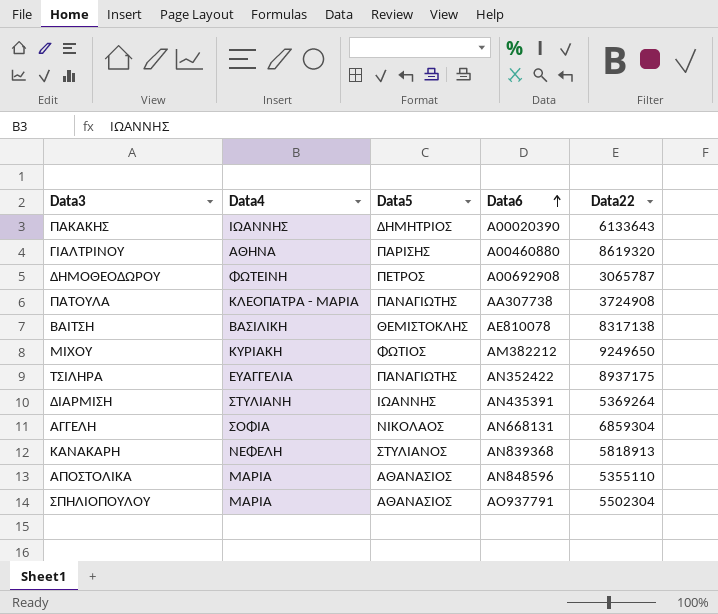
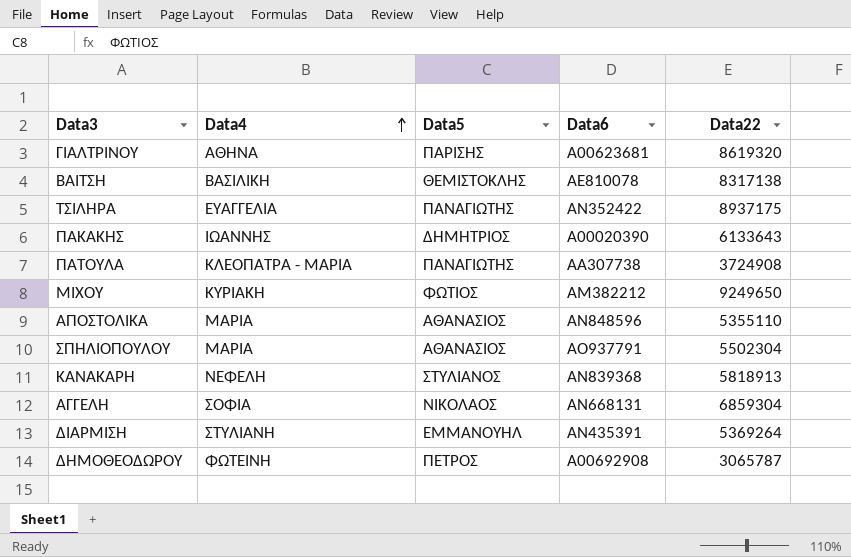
row order: Data6 ascending -> Data4 ascending
ΓΙΑΛΤΡΙΝΟΥ | Data6: Α00460880 -> Α00623681
ΔΙΑΡΜΙΣΗ | Data5: ΙΩΑΝΝΗΣ -> ΕΜΜΑΝΟΥΗΛ

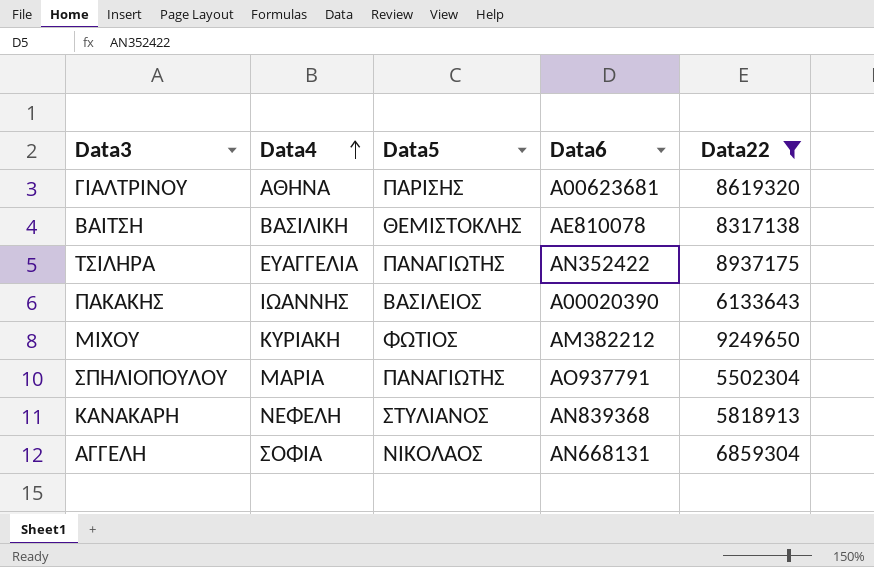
filter: none -> Data22 >= 5502304
ΠΑΚΑΚΗΣ | Data5: ΔΗΜΗΤΡΙΟΣ -> ΒΑΣΙΛΕΙΟΣ
ΣΠΗΛΙΟΠΟΥΛΟΥ | Data5: ΑΘΑΝΑΣΙΟΣ -> ΠΑΝΑΓΙΩΤΗΣ

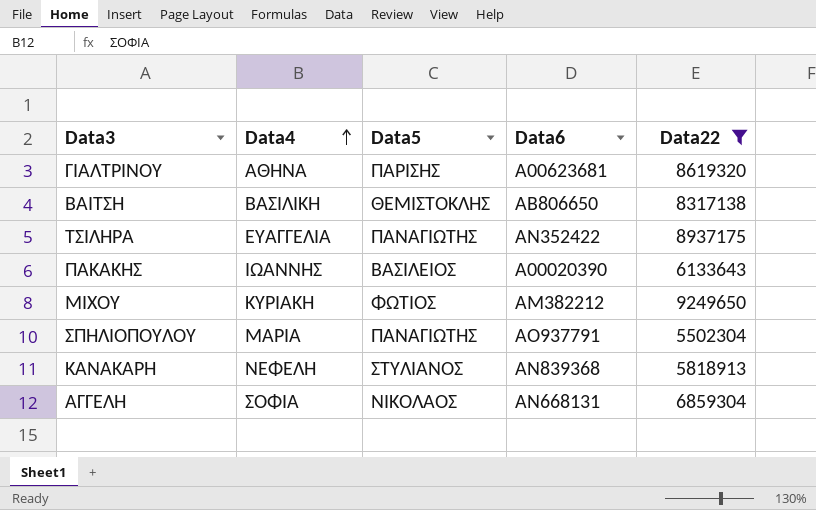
ΒΑΙΤΣΗ | Data6: ΑΕ810078 -> ΑΒ806650

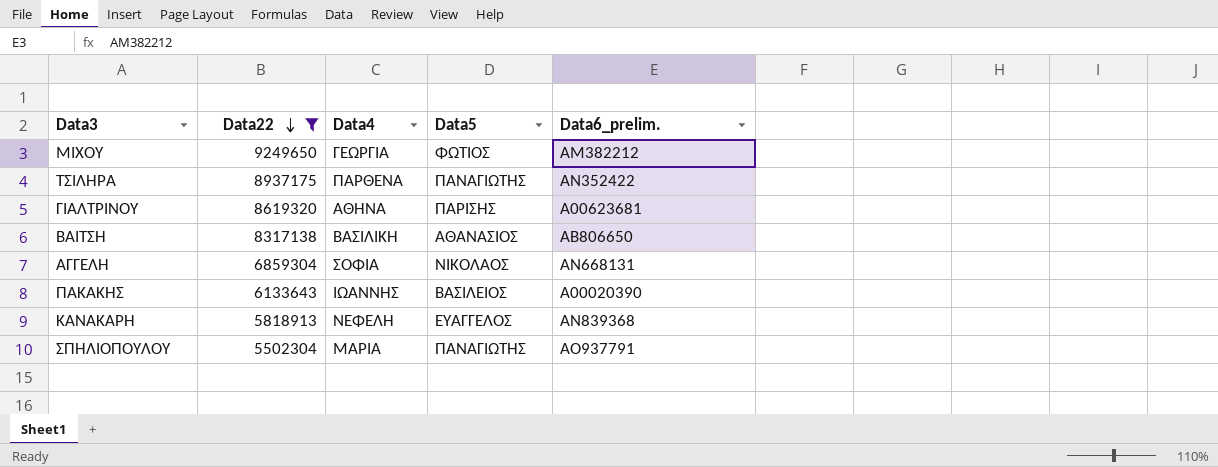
row order: Data4 ascending -> Data22 descending
column Data22 | position: 5 -> 2
column name: Data6 -> Data6_prelim.
ΜΙΧΟΥ | Data4: ΚΥΡΙΑΚΗ -> ΓΕΩΡΓΙΑ
ΤΣΙΛΗΡΑ | Data4: ΕΥΑΓΓΕΛΙΑ -> ΠΑΡΘΕΝΑ
ΒΑΙΤΣΗ | Data5: ΘΕΜΙΣΤΟΚΛΗΣ -> ΑΘΑΝΑΣΙΟΣ
ΚΑΝΑΚΑΡΗ | Data5: ΣΤΥΛΙΑΝΟΣ -> ΕΥΑΓΓΕΛΟΣ

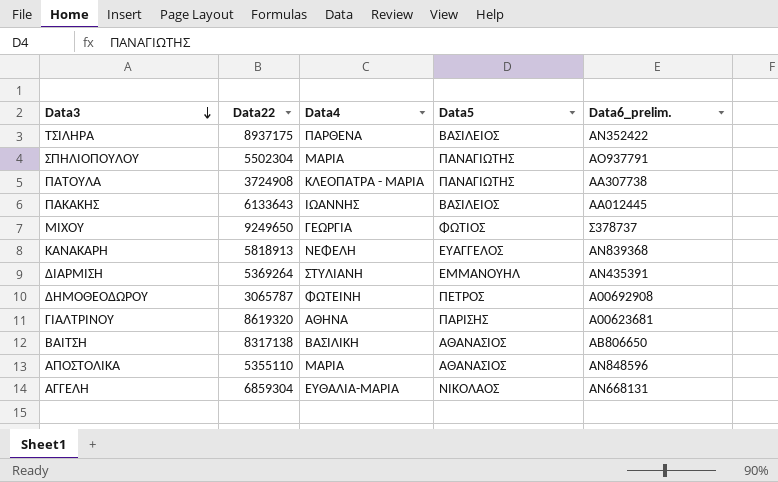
filter: Data22 >= 5502304 -> none
row order: Data22 descending -> Data3 descending
ΤΣΙΛΗΡΑ | Data5: ΠΑΝΑΓΙΩΤΗΣ -> ΒΑΣΙΛΕΙΟΣ
ΠΑΚΑΚΗΣ | Data6_prelim.: Α00020390 -> ΑΑ012445
ΜΙΧΟΥ | Data6_prelim.: ΑΜ382212 -> Σ378737
ΑΓΓΕΛΗ | Data4: ΣΟΦΙΑ -> ΕΥΘΑΛΙΑ-ΜΑΡΙΑ

